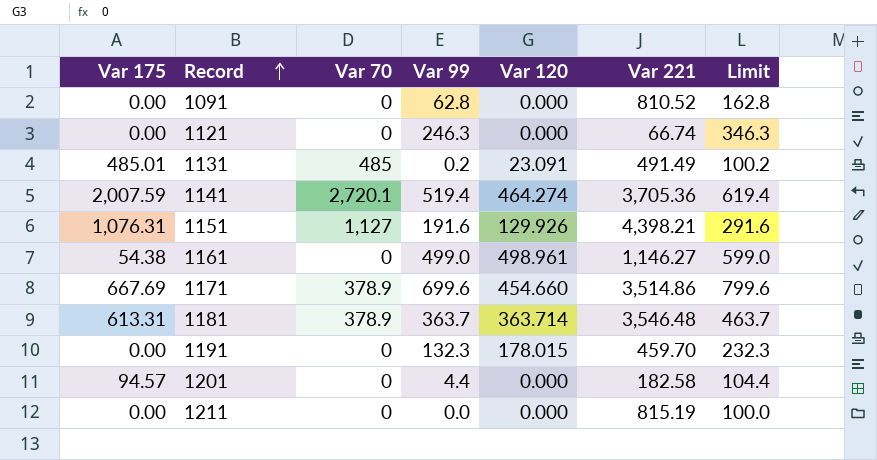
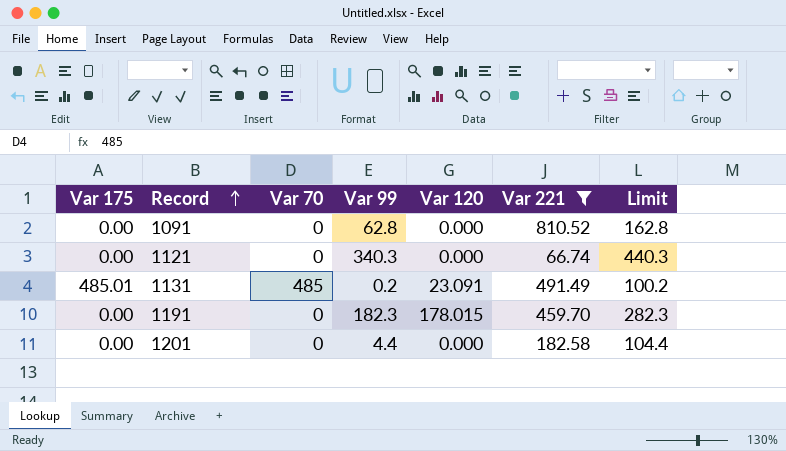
filter: none -> Var 221 <= 810.52
1121 | Var 99: 246.3 -> 340.3
1121 | Limit: 346.3 -> 440.3
1191 | Var 99: 132.3 -> 182.3
1191 | Limit: 232.3 -> 282.3
1201 | Var 175: 94.57 -> 0.00

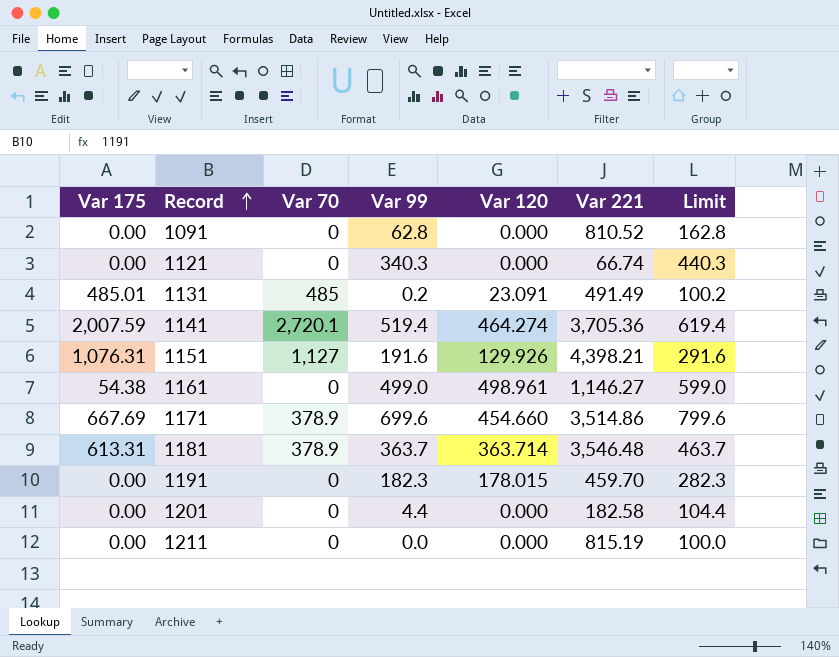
filter: Var 221 <= 810.52 -> none

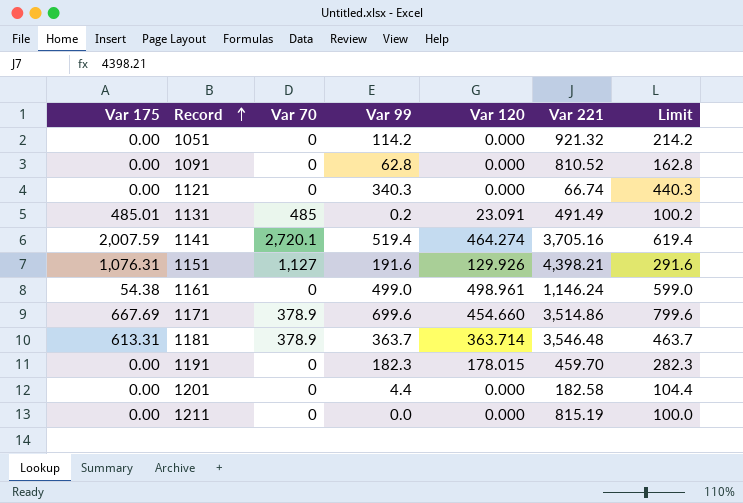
row 1051: none -> 0.00 | 0 | 114.2 | 0.000 | 921.32 | 214.2
1141 | Var 221: 3,705.36 -> 3,705.16
1161 | Var 221: 1,146.27 -> 1,146.24

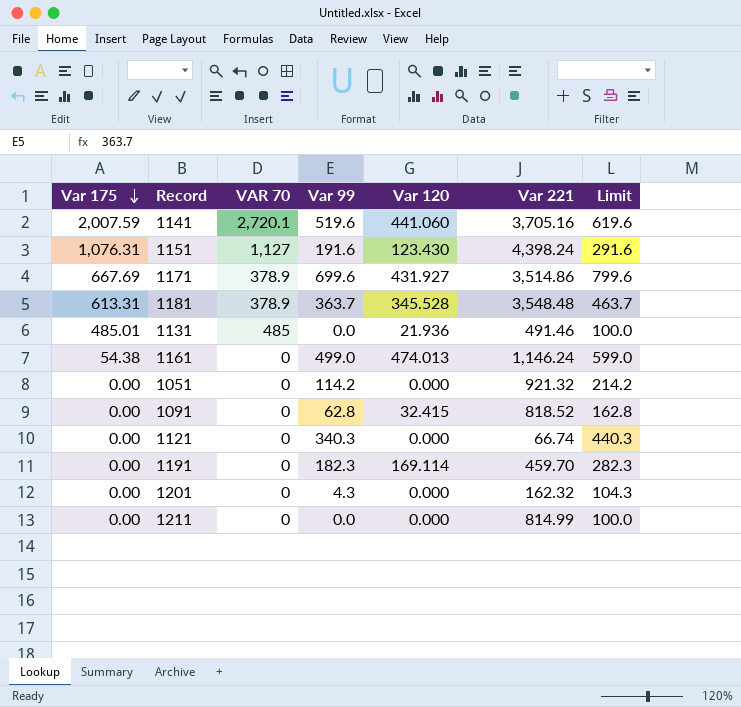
row order: Record ascending -> Var 175 descending
column name: Var 70 -> VAR 70
1141 | Var 99: 519.4 -> 519.6
1141 | Var 120: 464.274 -> 441.060
1141 | Limit: 619.4 -> 619.6
1151 | Var 120: 129.926 -> 123.430
1151 | Var 221: 4,398.21 -> 4,398.24
1171 | Var 120: 454.660 -> 431.927
1181 | Var 120: 363.714 -> 345.528
1181 | Var 221: 3,546.48 -> 3,548.48
1131 | Var 99: 0.2 -> 0.0
1131 | Var 120: 23.091 -> 21.936
1131 | Var 221: 491.49 -> 491.46
1131 | Limit: 100.2 -> 100.0
1161 | Var 120: 498.961 -> 474.013
1091 | Var 120: 0.000 -> 32.415
1091 | Var 221: 810.52 -> 818.52
1191 | Var 120: 178.015 -> 169.114
1201 | Var 99: 4.4 -> 4.3
1201 | Var 221: 182.58 -> 162.32
1201 | Limit: 104.4 -> 104.3
1211 | Var 221: 815.19 -> 814.99

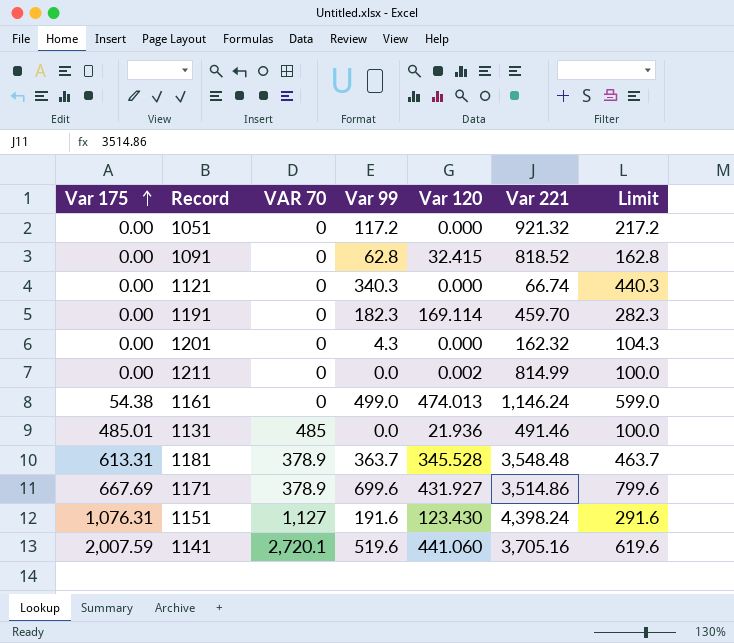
row order: Var 175 descending -> Var 175 ascending
1051 | Var 99: 114.2 -> 117.2
1051 | Limit: 214.2 -> 217.2
1211 | Var 120: 0.000 -> 0.002

